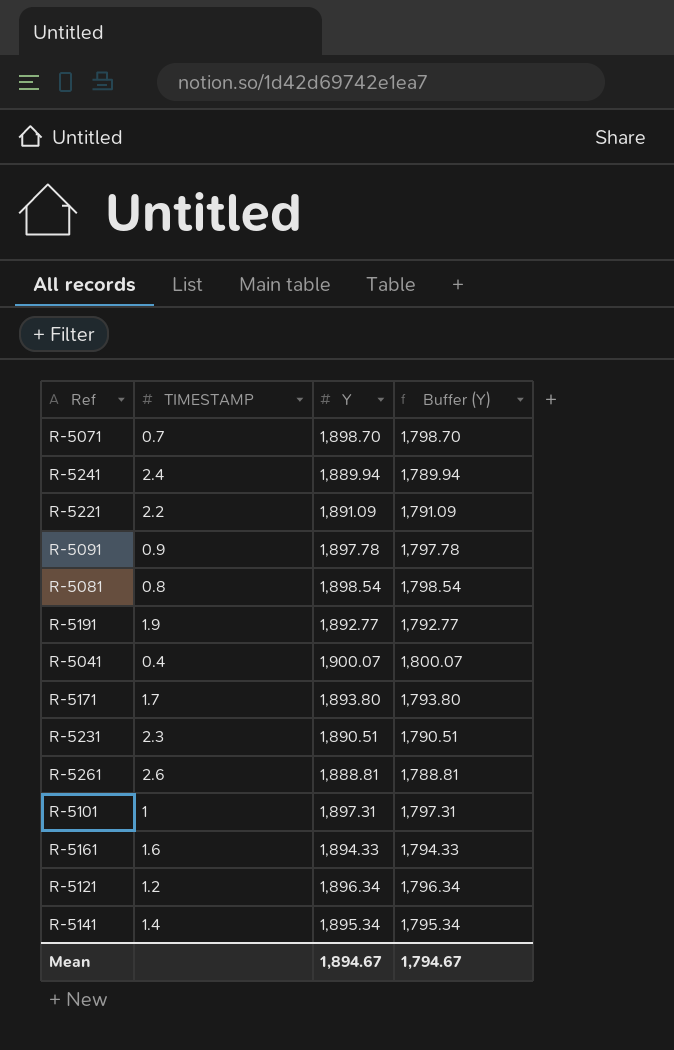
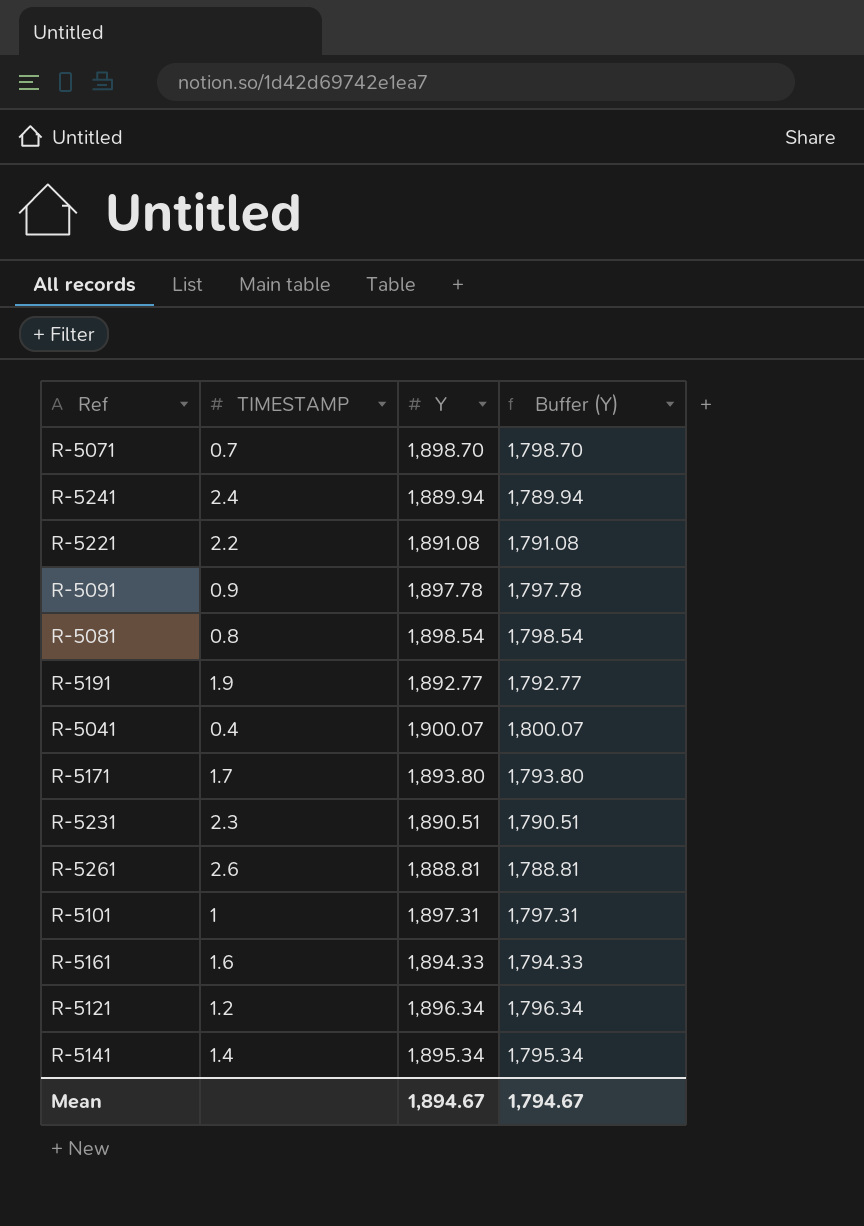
R-5221 | Y: 1,891.09 -> 1,891.08
R-5221 | Buffer (Y): 1,791.09 -> 1,791.08

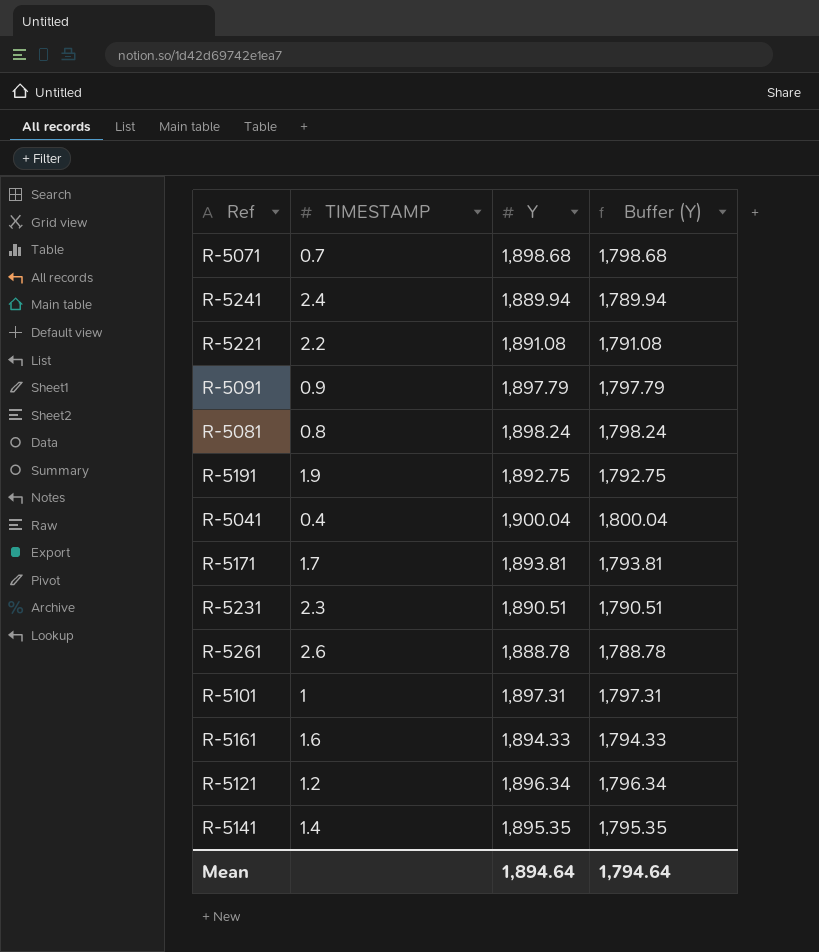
R-5071 | Y: 1,898.70 -> 1,898.68
R-5071 | Buffer (Y): 1,798.70 -> 1,798.68
R-5091 | Y: 1,897.78 -> 1,897.79
R-5091 | Buffer (Y): 1,797.78 -> 1,797.79
R-5081 | Y: 1,898.54 -> 1,898.24
R-5081 | Buffer (Y): 1,798.54 -> 1,798.24
R-5191 | Y: 1,892.77 -> 1,892.75
R-5191 | Buffer (Y): 1,792.77 -> 1,792.75
R-5041 | Y: 1,900.07 -> 1,900.04
R-5041 | Buffer (Y): 1,800.07 -> 1,800.04
R-5171 | Y: 1,893.80 -> 1,893.81
R-5171 | Buffer (Y): 1,793.80 -> 1,793.81
R-5261 | Y: 1,888.81 -> 1,888.78
R-5261 | Buffer (Y): 1,788.81 -> 1,788.78
R-5141 | Y: 1,895.34 -> 1,895.35
R-5141 | Buffer (Y): 1,795.34 -> 1,795.35
Mean | Y: 1,894.67 -> 1,894.64
Mean | Buffer (Y): 1,794.67 -> 1,794.64

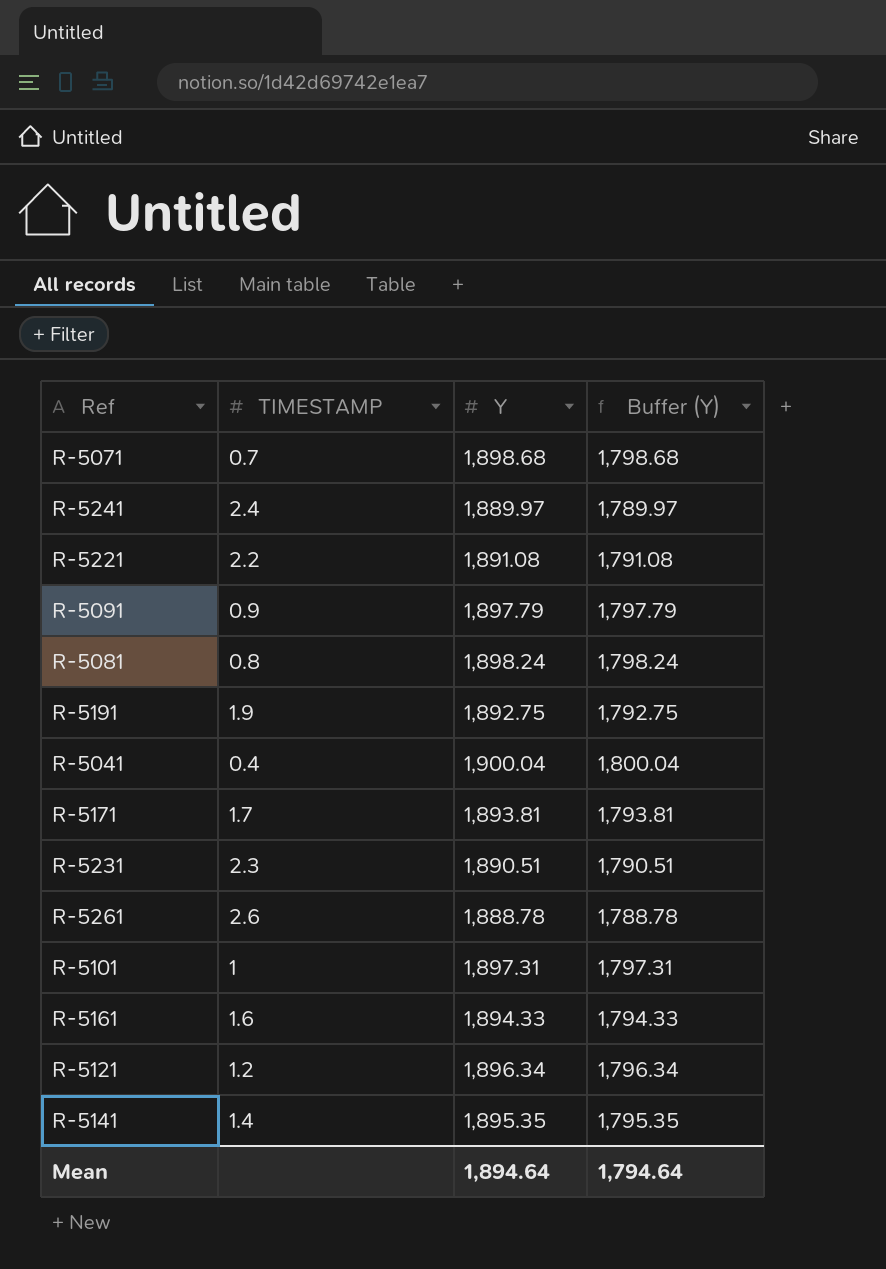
R-5241 | Y: 1,889.94 -> 1,889.97
R-5241 | Buffer (Y): 1,789.94 -> 1,789.97

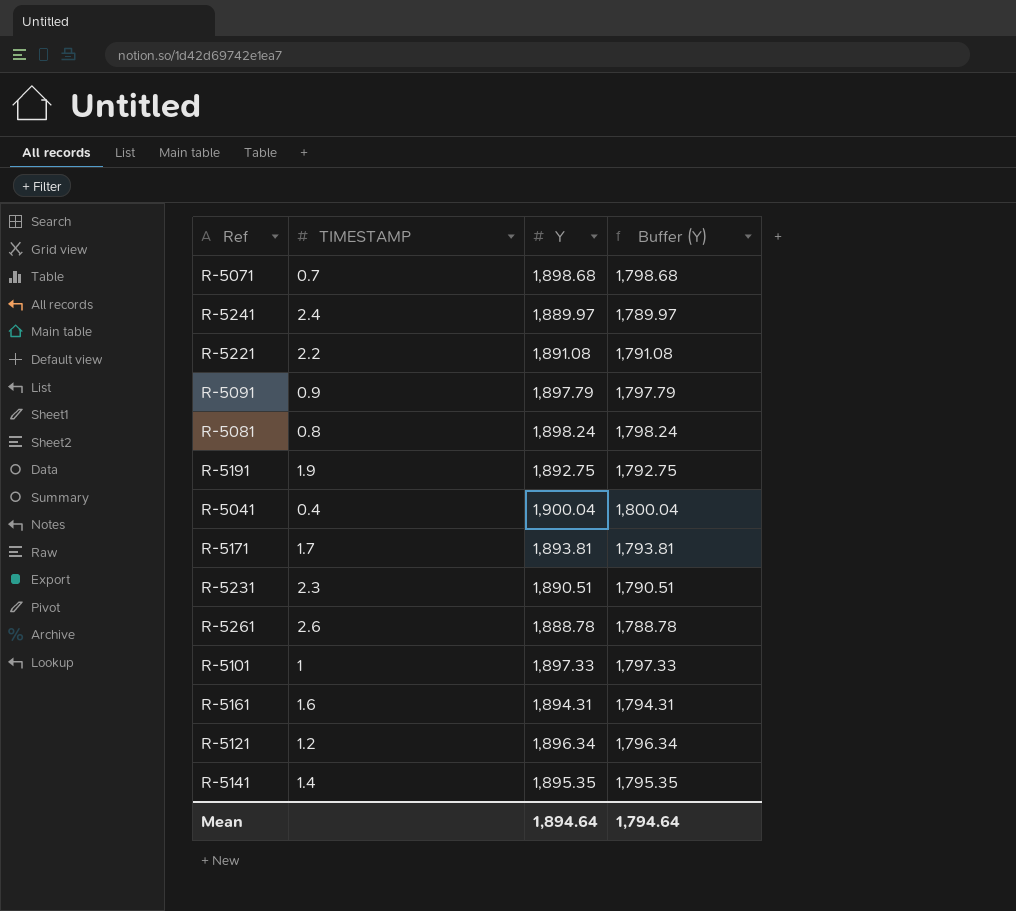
R-5101 | Y: 1,897.31 -> 1,897.33
R-5101 | Buffer (Y): 1,797.31 -> 1,797.33
R-5161 | Y: 1,894.33 -> 1,894.31
R-5161 | Buffer (Y): 1,794.33 -> 1,794.31

